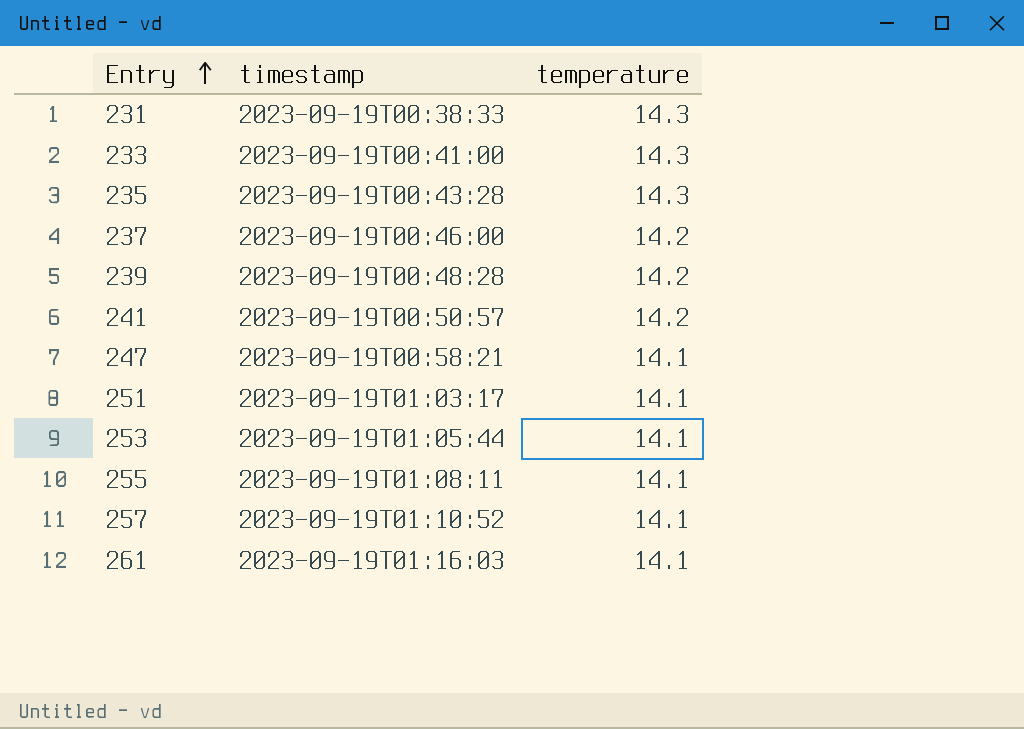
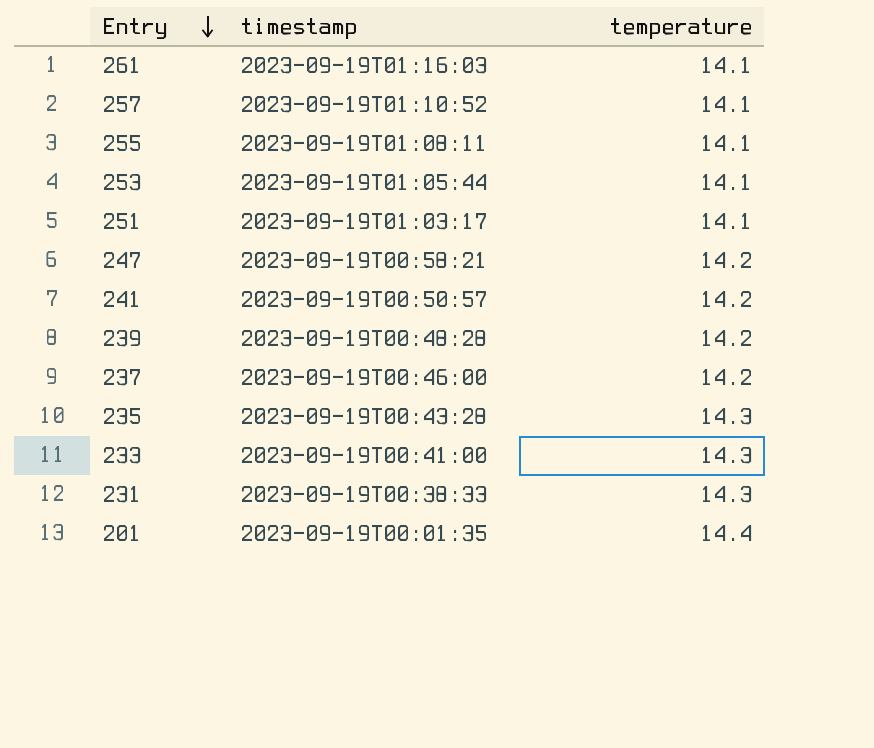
row order: Entry ascending -> Entry descending
247 | temperature: 14.1 -> 14.2
row 201: none -> 2023-09-19T00:01:35 | 14.4

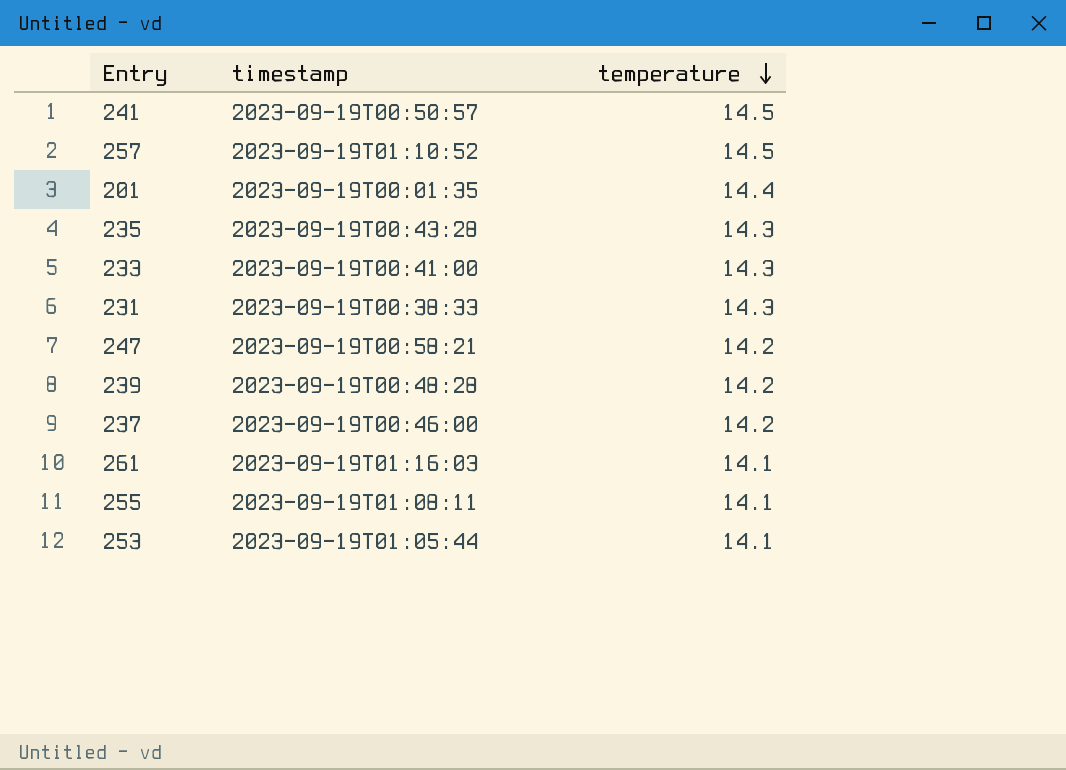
row order: Entry descending -> temperature descending
row 251: 2023-09-19T01:03:17 | 14.1 -> none
241 | temperature: 14.2 -> 14.5
257 | temperature: 14.1 -> 14.5

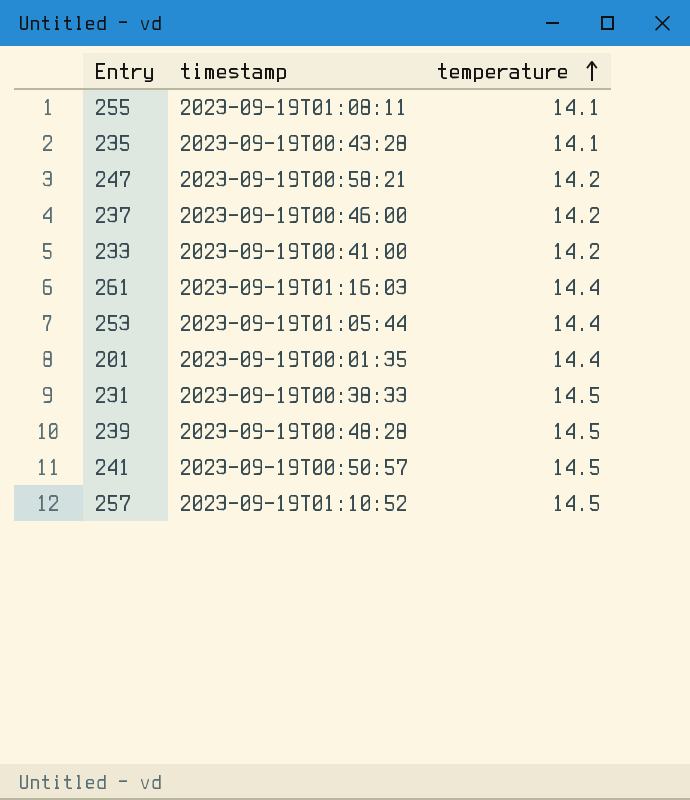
row order: temperature descending -> temperature ascending
235 | temperature: 14.3 -> 14.1
233 | temperature: 14.3 -> 14.2
261 | temperature: 14.1 -> 14.4
253 | temperature: 14.1 -> 14.4
231 | temperature: 14.3 -> 14.5
239 | temperature: 14.2 -> 14.5

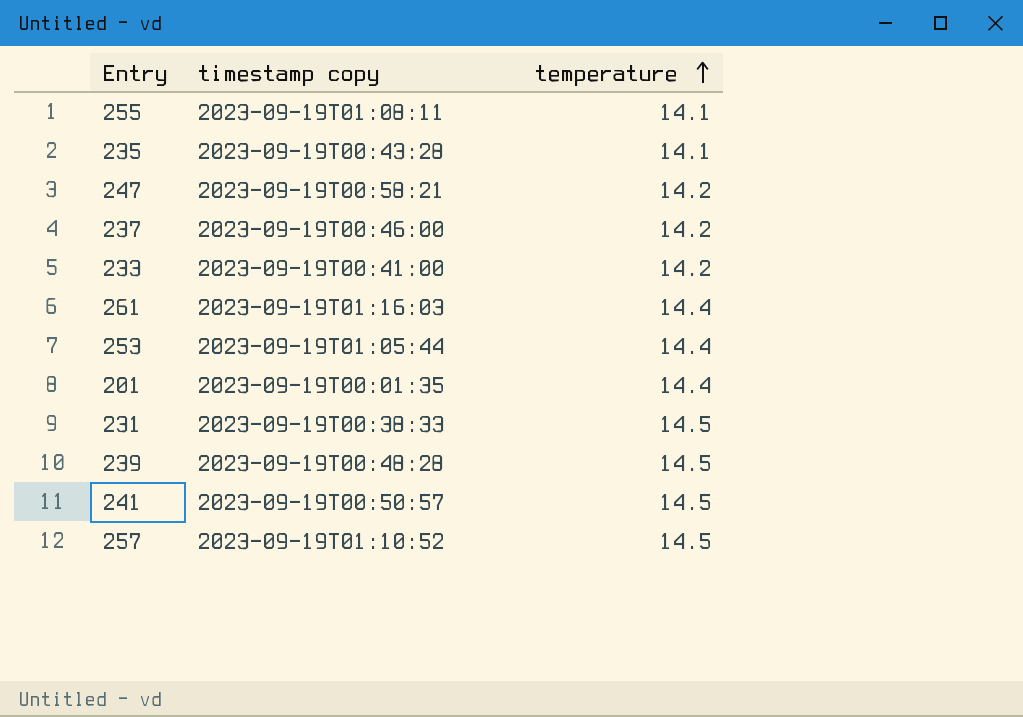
column name: timestamp -> timestamp copy

